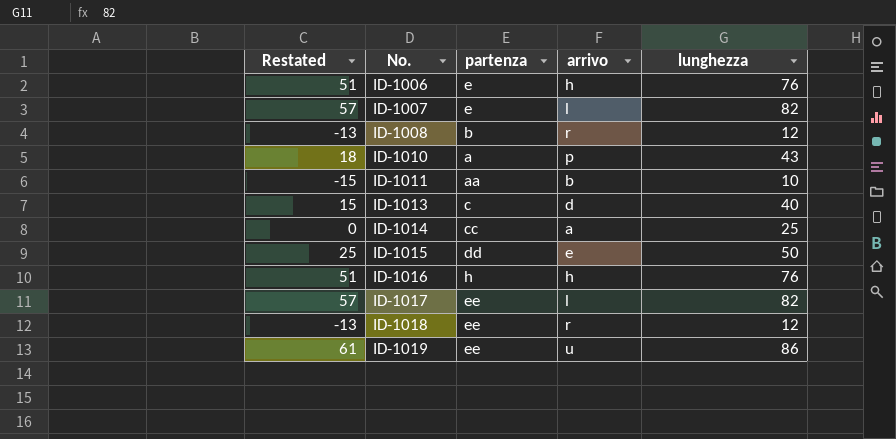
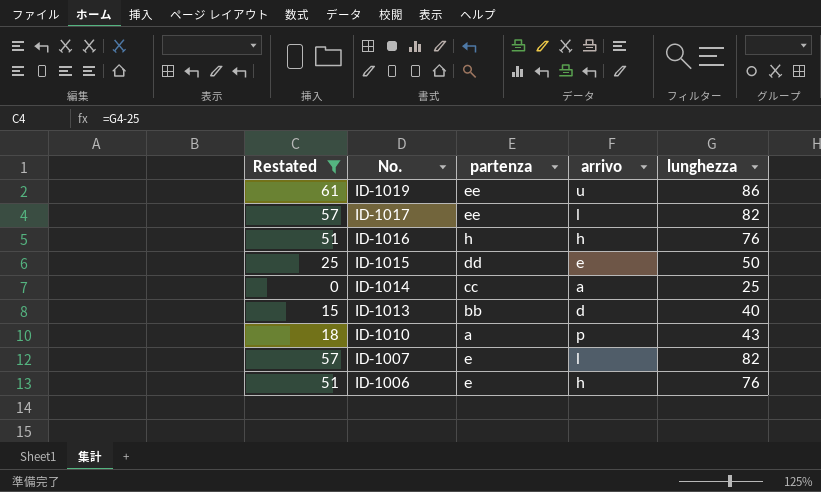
filter: none -> Restated >= 0
row order: No. ascending -> No. descending
ID-1013 | partenza: c -> bb

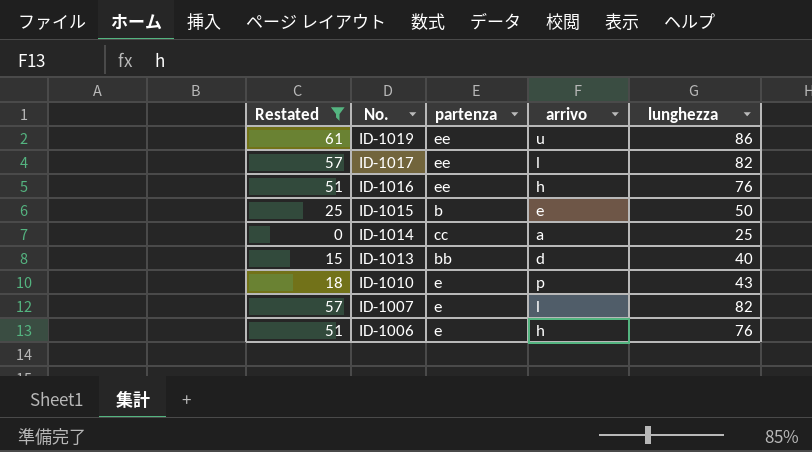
ID-1016 | partenza: h -> ee
ID-1015 | partenza: dd -> b
ID-1010 | partenza: a -> e

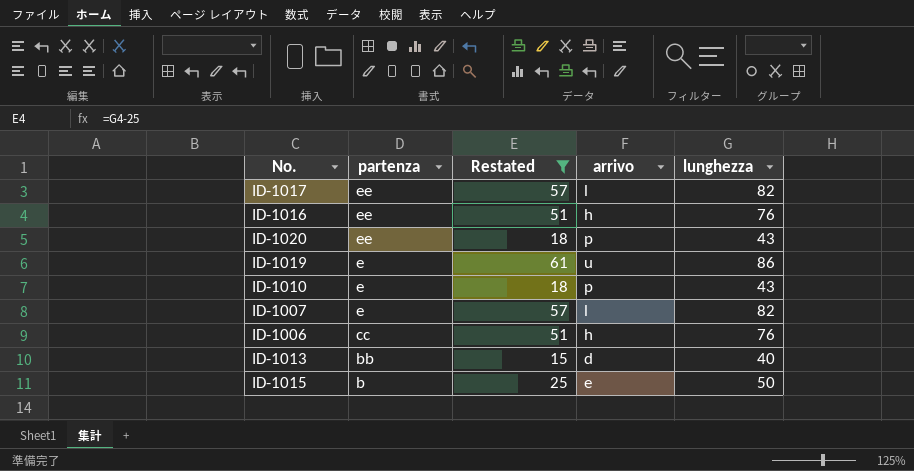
row order: No. descending -> partenza descending
column Restated | position: 1 -> 3
row ID-1014: 0 | cc | a | 25 -> none
row ID-1020: none -> ee | 18 | p | 43
ID-1019 | partenza: ee -> e
ID-1006 | partenza: e -> cc

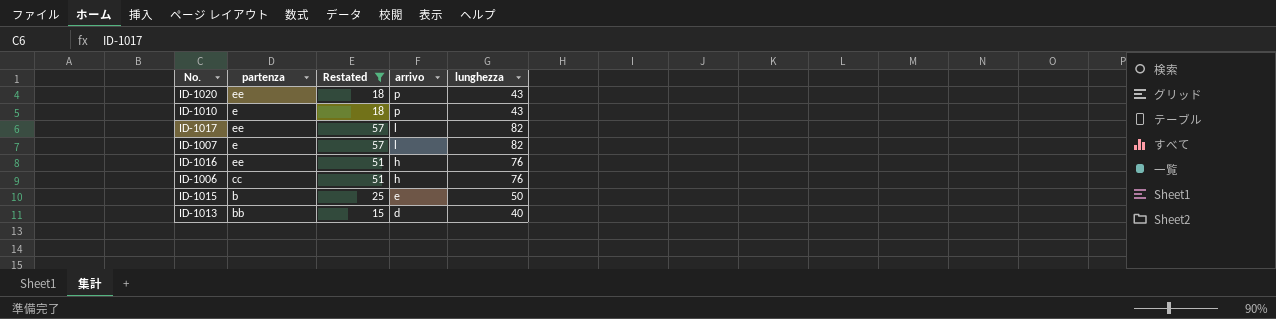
row order: partenza descending -> arrivo descending
row ID-1019: e | 61 | u | 86 -> none

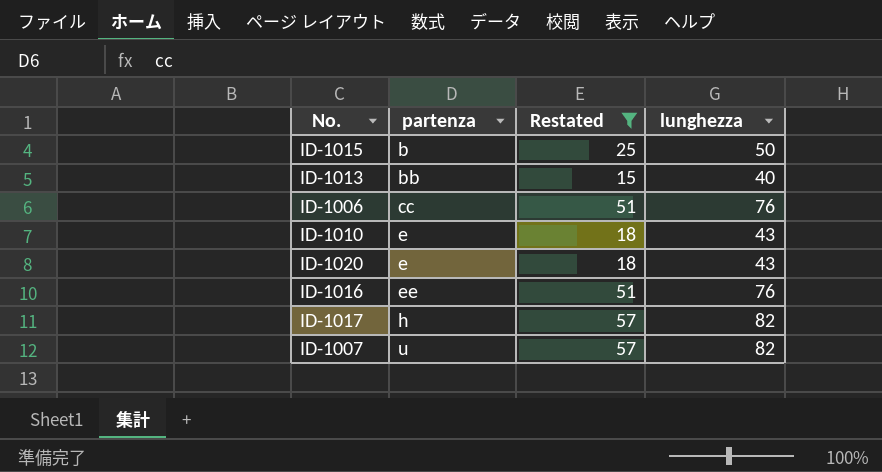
row order: arrivo descending -> partenza ascending
column arrivo | position: 4 -> none
ID-1020 | partenza: ee -> e
ID-1017 | partenza: ee -> h
ID-1007 | partenza: e -> u

